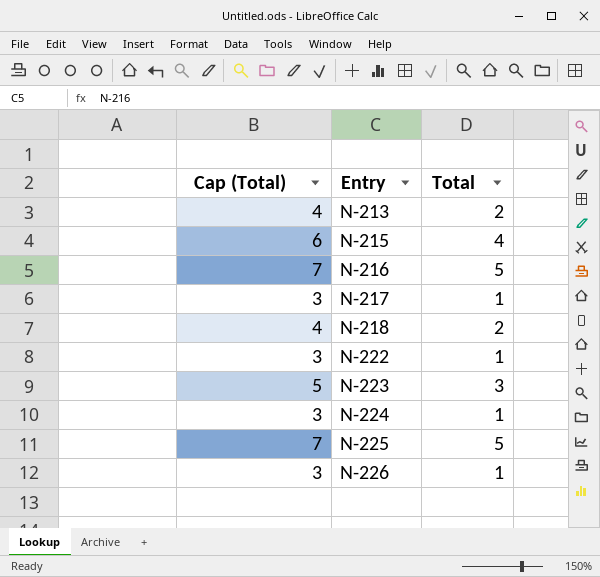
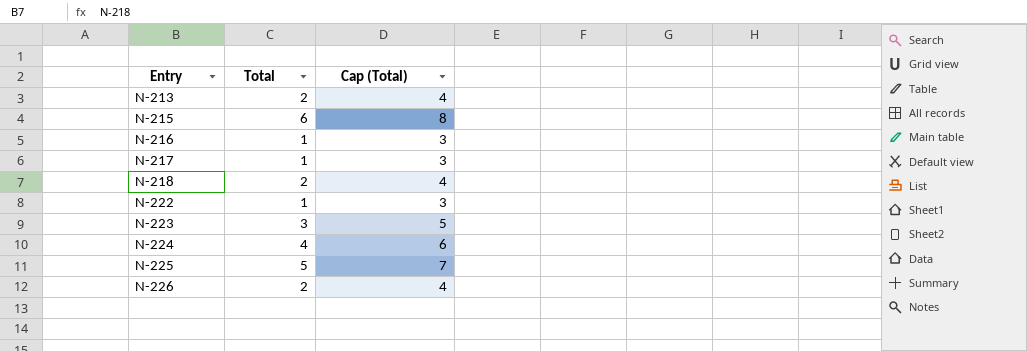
column Cap (Total) | position: 1 -> 3
N-215 | Total: 4 -> 6
N-215 | Cap (Total): 6 -> 8
N-216 | Total: 5 -> 1
N-216 | Cap (Total): 7 -> 3
N-224 | Total: 1 -> 4
N-224 | Cap (Total): 3 -> 6
N-226 | Total: 1 -> 2
N-226 | Cap (Total): 3 -> 4

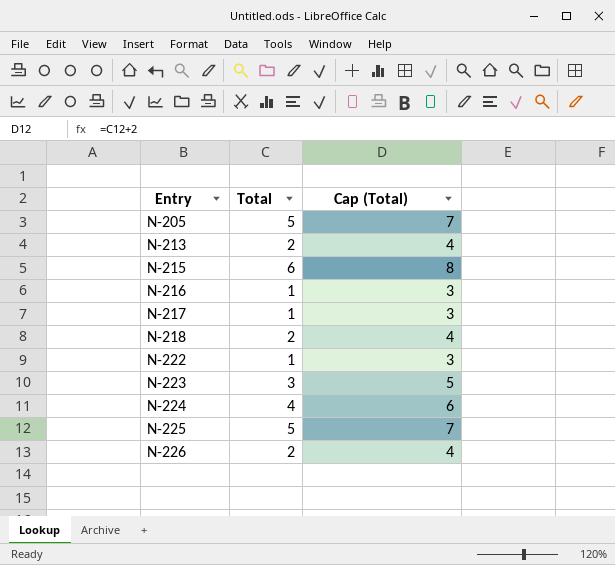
row N-205: none -> 5 | 7

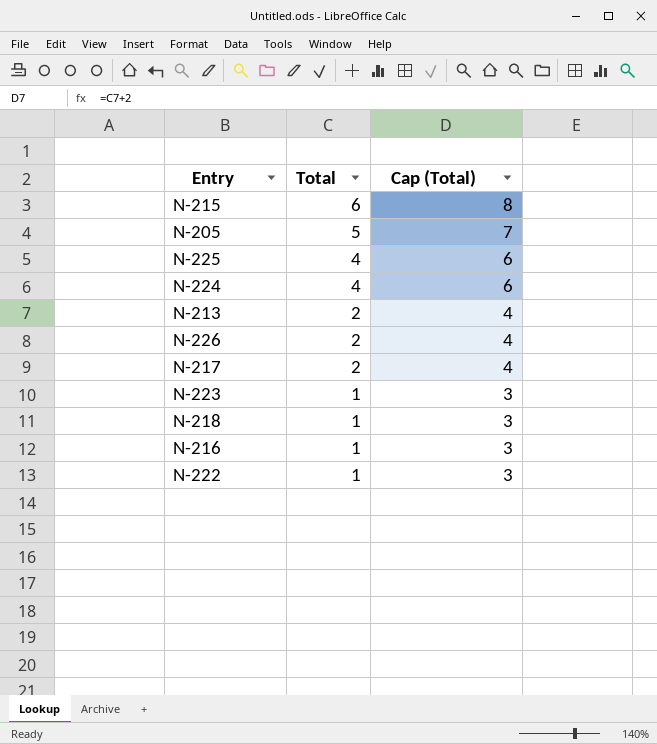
row order: Entry ascending -> Total descending
N-225 | Total: 5 -> 4
N-225 | Cap (Total): 7 -> 6
N-217 | Total: 1 -> 2
N-217 | Cap (Total): 3 -> 4
N-223 | Total: 3 -> 1
N-223 | Cap (Total): 5 -> 3
N-218 | Total: 2 -> 1
N-218 | Cap (Total): 4 -> 3

